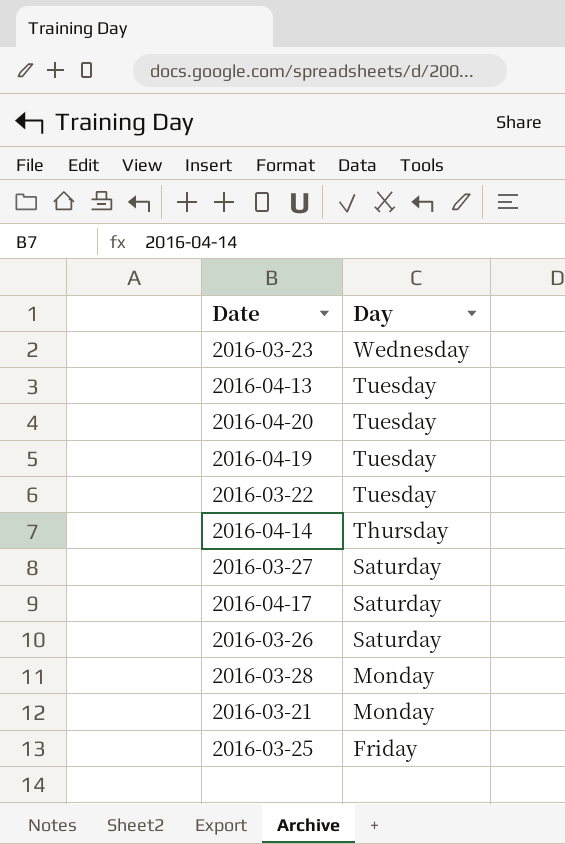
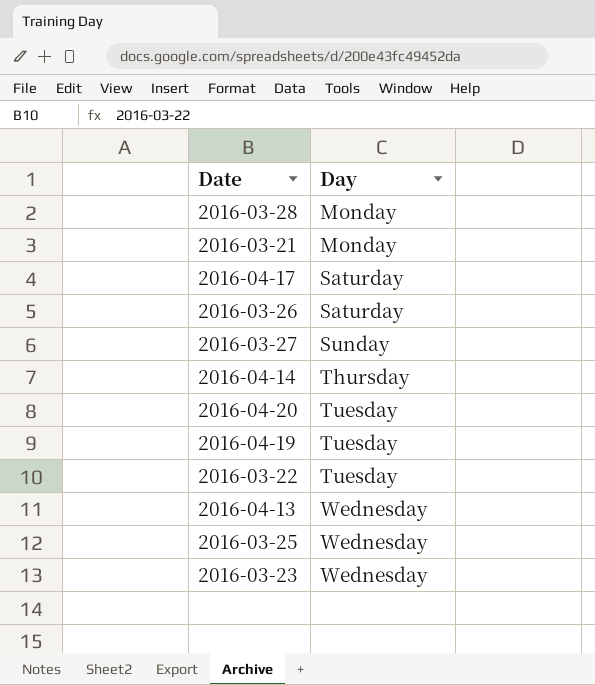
row order: Day descending -> Day ascending
2016-03-27 | Day: Saturday -> Sunday
2016-04-13 | Day: Tuesday -> Wednesday
2016-03-25 | Day: Friday -> Wednesday

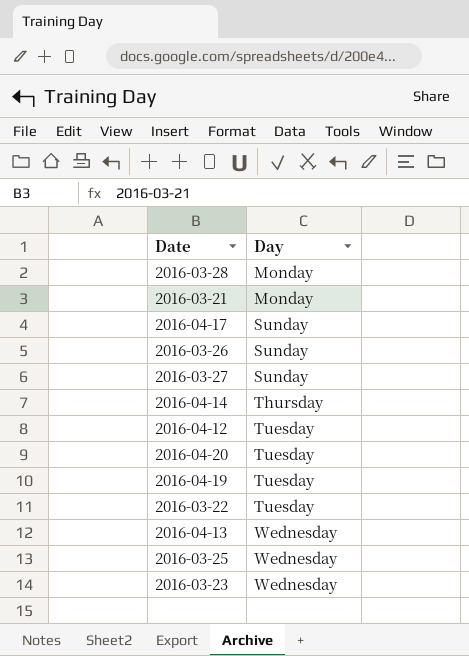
2016-04-17 | Day: Saturday -> Sunday
2016-03-26 | Day: Saturday -> Sunday
row 2016-04-12: none -> Tuesday

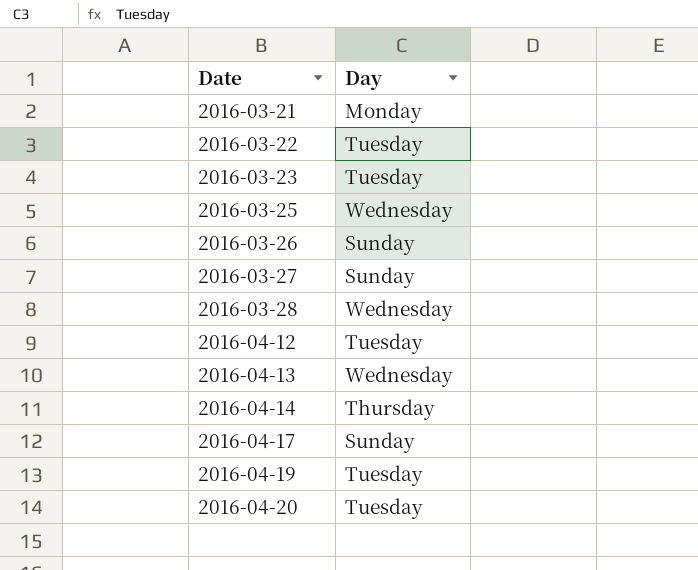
row order: Day ascending -> Date ascending
2016-03-23 | Day: Wednesday -> Tuesday
2016-03-28 | Day: Monday -> Wednesday

